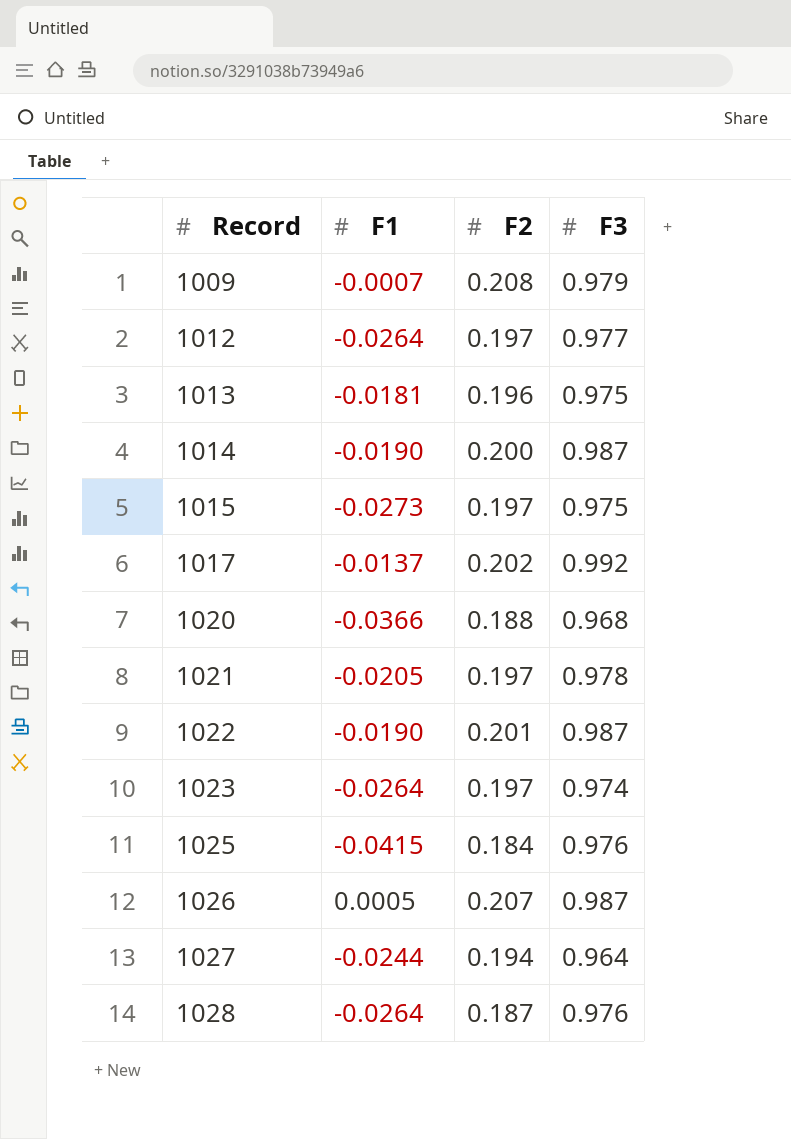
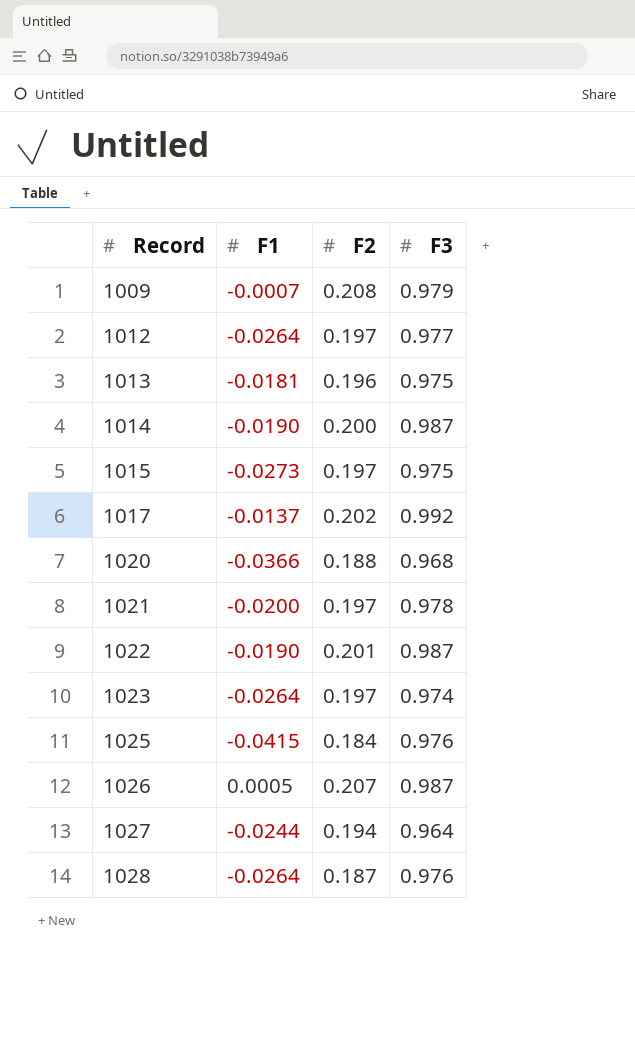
1021 | F1: -0.0205 -> -0.0200

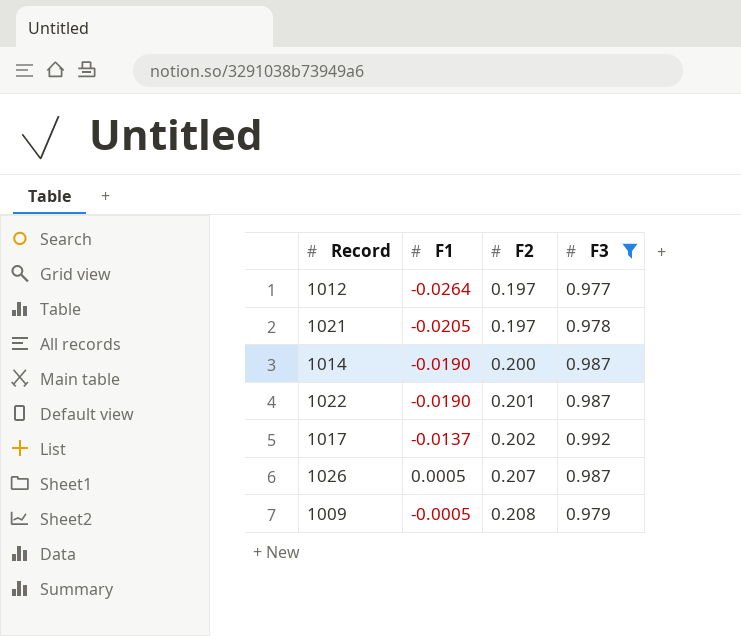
filter: none -> F3 >= 0.977
row order: Record ascending -> F2 ascending
1021 | F1: -0.0200 -> -0.0205
1009 | F1: -0.0007 -> -0.0005

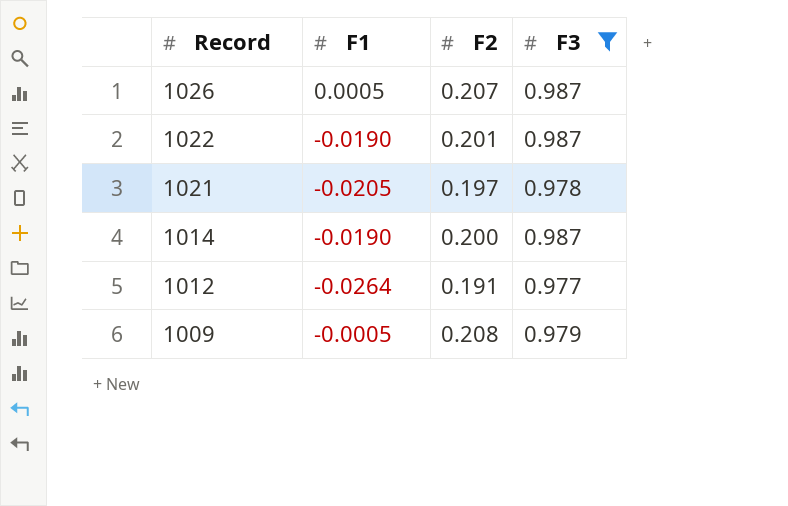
row order: F2 ascending -> Record descending
row 1017: -0.0137 | 0.202 | 0.992 -> none
1012 | F2: 0.197 -> 0.191

